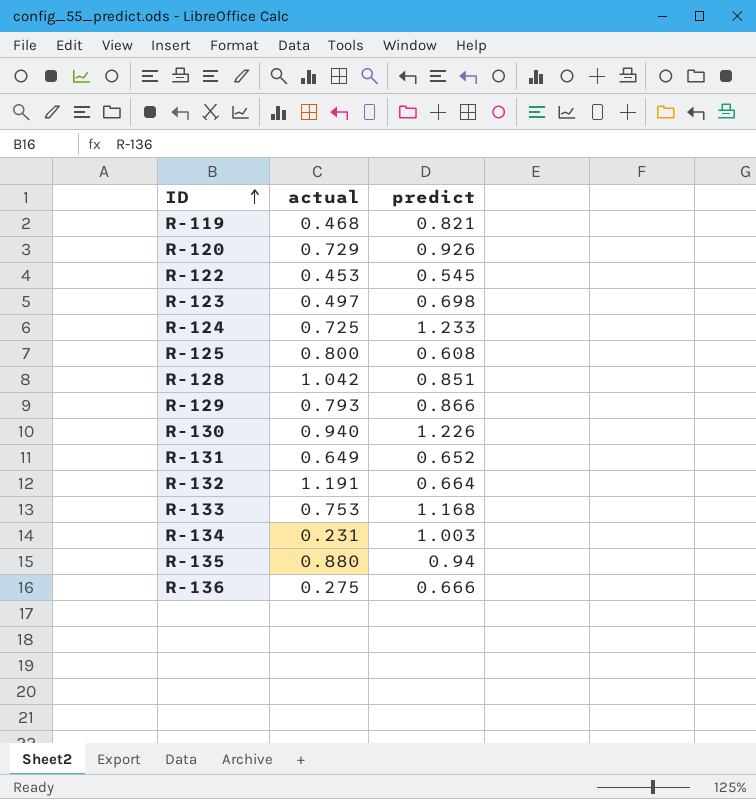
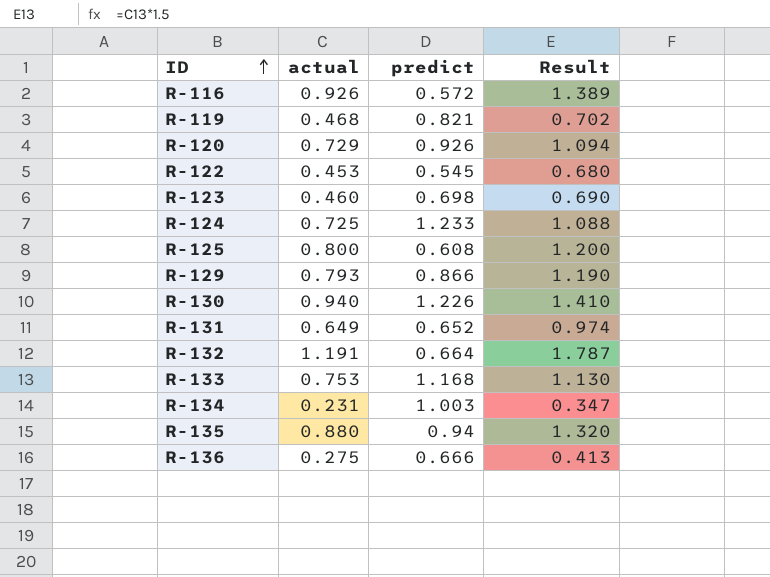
column Result | formula: none -> [actual] * 1.5
row R-128: 1.042 | 0.851 -> none
row R-116: none -> 0.926 | 0.572 | 1.389
R-123 | actual: 0.497 -> 0.460

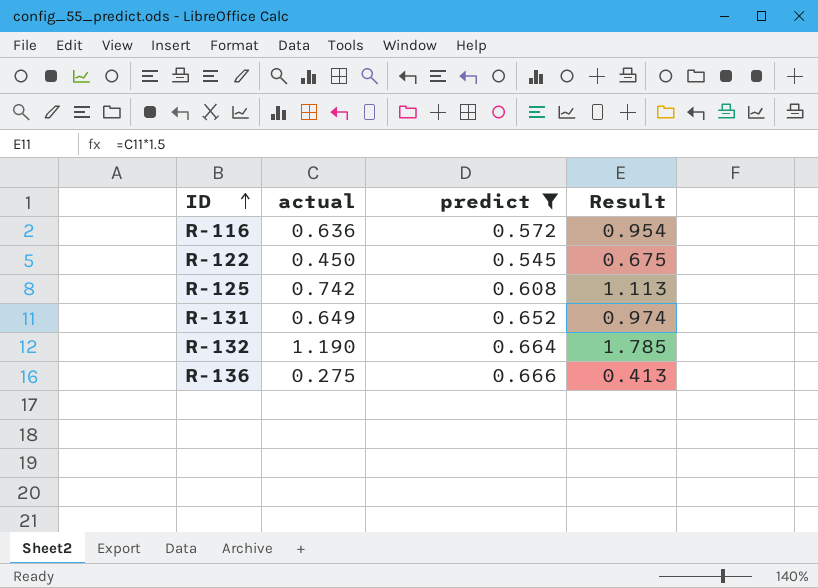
filter: none -> predict <= 0.666
R-116 | actual: 0.926 -> 0.636
R-116 | Result: 1.389 -> 0.954
R-122 | actual: 0.453 -> 0.450
R-122 | Result: 0.680 -> 0.675
R-125 | actual: 0.800 -> 0.742
R-125 | Result: 1.200 -> 1.113
R-132 | actual: 1.191 -> 1.190
R-132 | Result: 1.787 -> 1.785

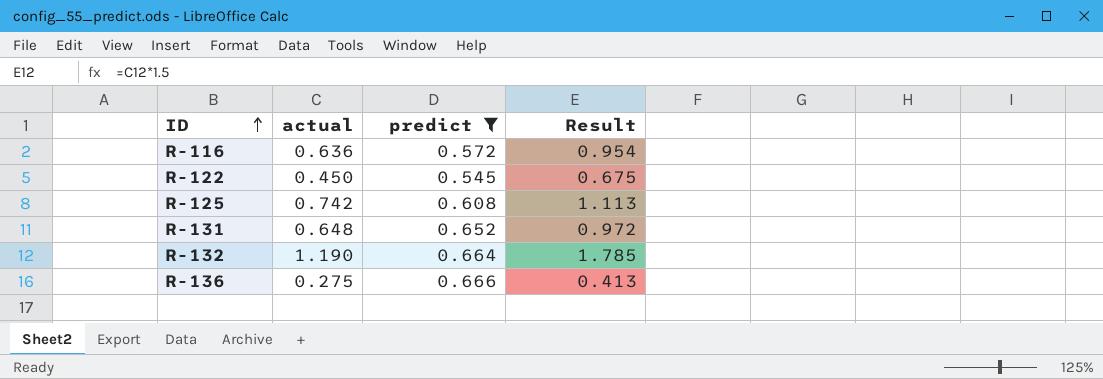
R-131 | actual: 0.649 -> 0.648
R-131 | Result: 0.974 -> 0.972

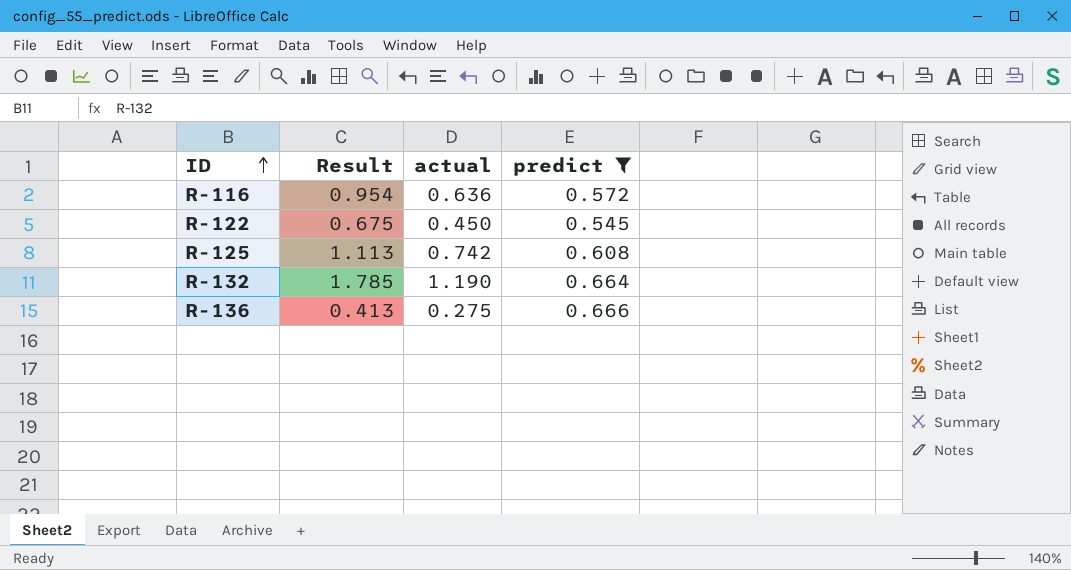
column Result | position: 4 -> 2
row R-131: 0.648 | 0.652 | 0.972 -> none

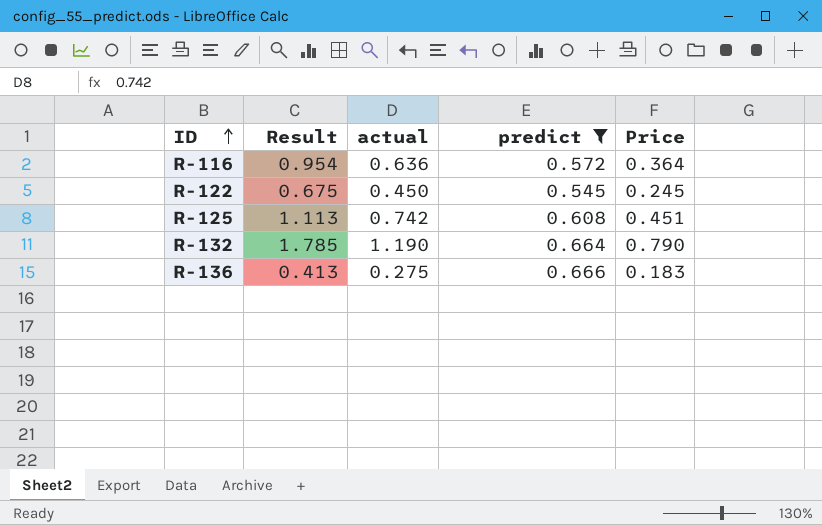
column Price | formula: none -> [actual] * [predict]

